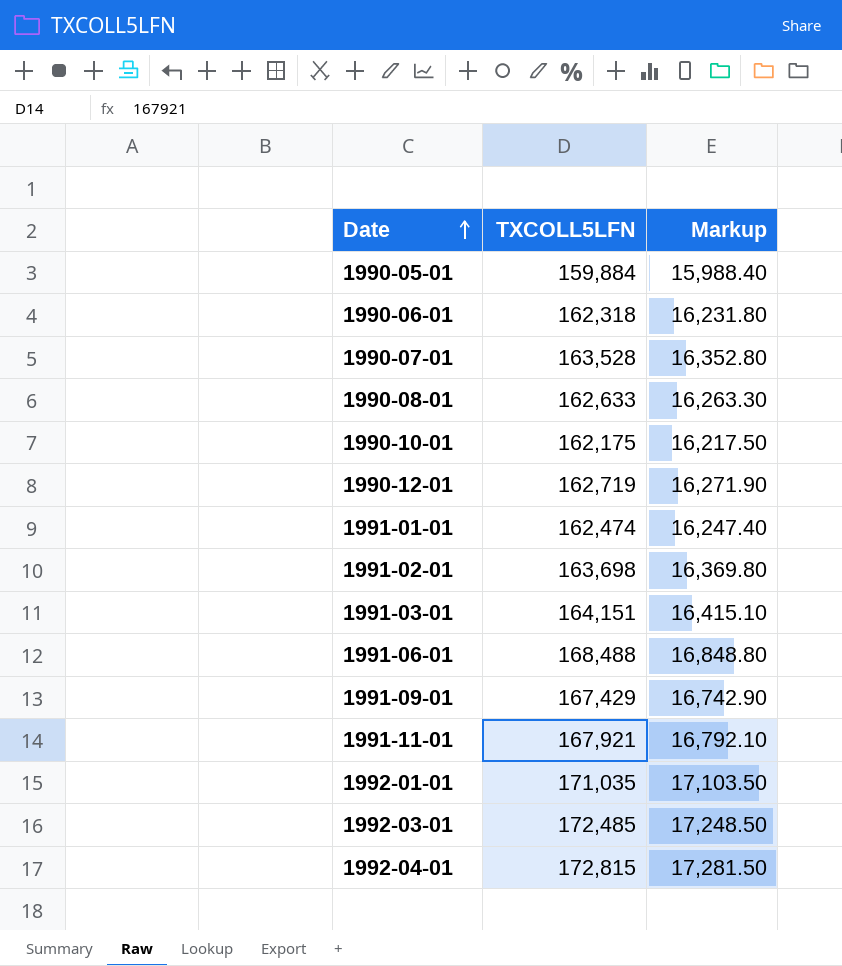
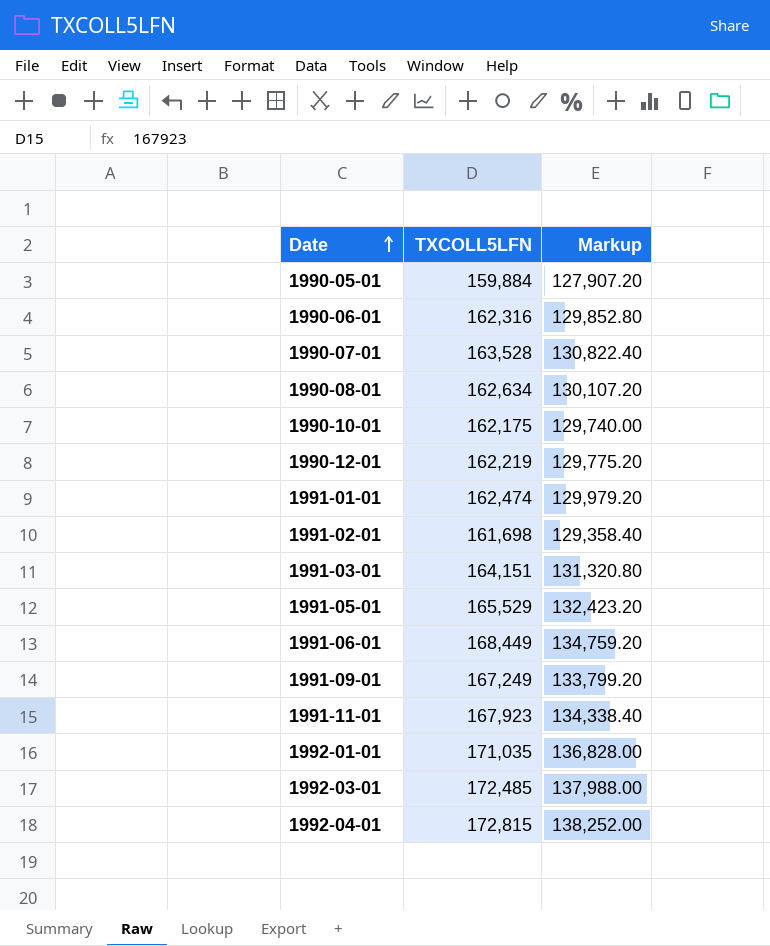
column Markup | formula: [TXCOLL5LFN] * 0.1 -> [TXCOLL5LFN] * 0.8
1990-06-01 | TXCOLL5LFN: 162,318 -> 162,316
1990-08-01 | TXCOLL5LFN: 162,633 -> 162,634
1990-12-01 | TXCOLL5LFN: 162,719 -> 162,219
1991-02-01 | TXCOLL5LFN: 163,698 -> 161,698
row 1991-05-01: none -> 165,529 | 132,423.20
1991-06-01 | TXCOLL5LFN: 168,488 -> 168,449
1991-09-01 | TXCOLL5LFN: 167,429 -> 167,249
1991-11-01 | TXCOLL5LFN: 167,921 -> 167,923

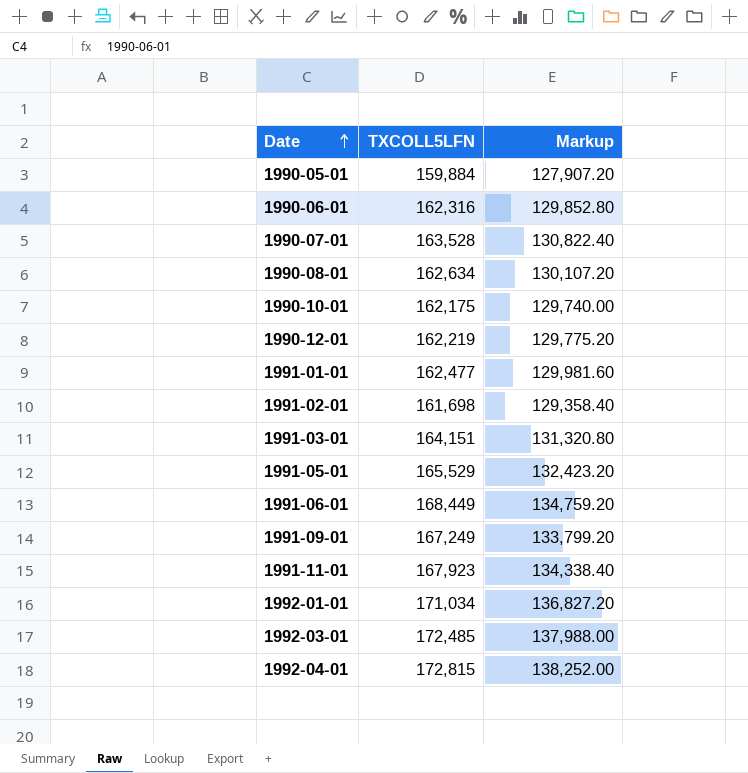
1991-01-01 | TXCOLL5LFN: 162,474 -> 162,477
1991-01-01 | Markup: 129,979.20 -> 129,981.60
1992-01-01 | TXCOLL5LFN: 171,035 -> 171,034
1992-01-01 | Markup: 136,828.00 -> 136,827.20

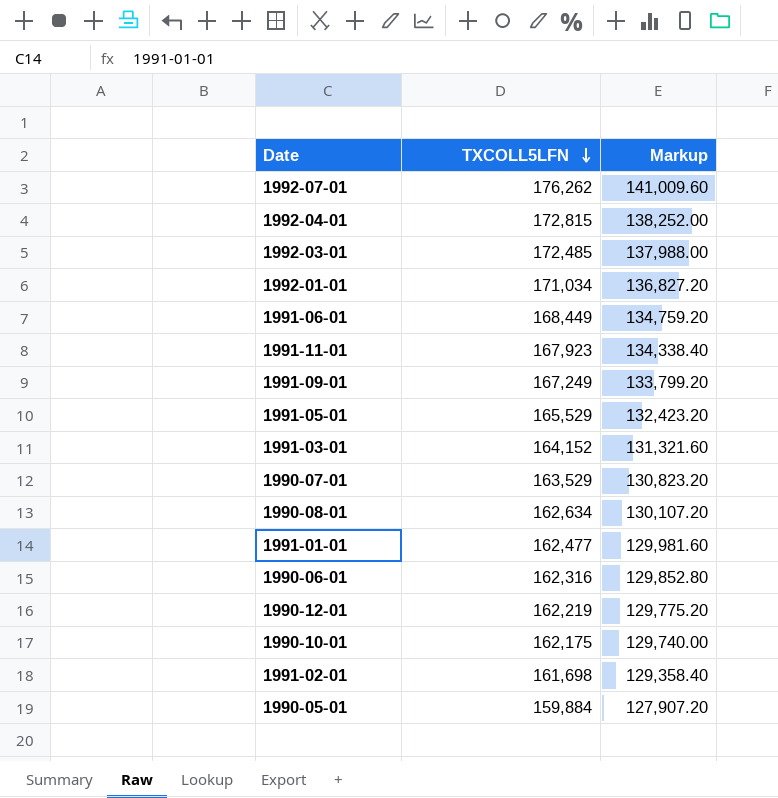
row order: Date ascending -> TXCOLL5LFN descending
row 1992-07-01: none -> 176,262 | 141,009.60
1991-03-01 | TXCOLL5LFN: 164,151 -> 164,152
1991-03-01 | Markup: 131,320.80 -> 131,321.60
1990-07-01 | TXCOLL5LFN: 163,528 -> 163,529
1990-07-01 | Markup: 130,822.40 -> 130,823.20

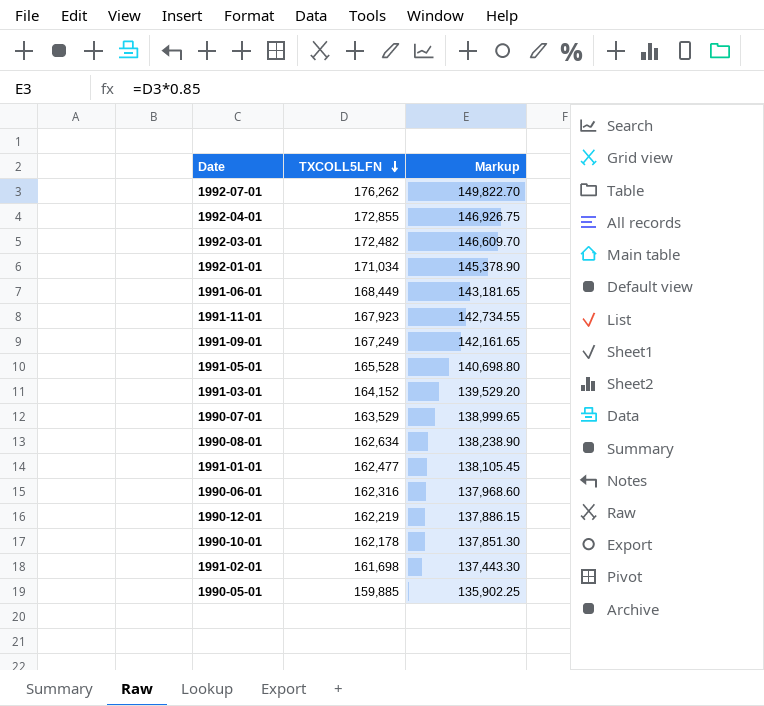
column Markup | formula: [TXCOLL5LFN] * 0.8 -> [TXCOLL5LFN] * 0.85
1992-04-01 | TXCOLL5LFN: 172,815 -> 172,855
1992-03-01 | TXCOLL5LFN: 172,485 -> 172,482
1991-05-01 | TXCOLL5LFN: 165,529 -> 165,528
1990-10-01 | TXCOLL5LFN: 162,175 -> 162,178
1990-05-01 | TXCOLL5LFN: 159,884 -> 159,885

